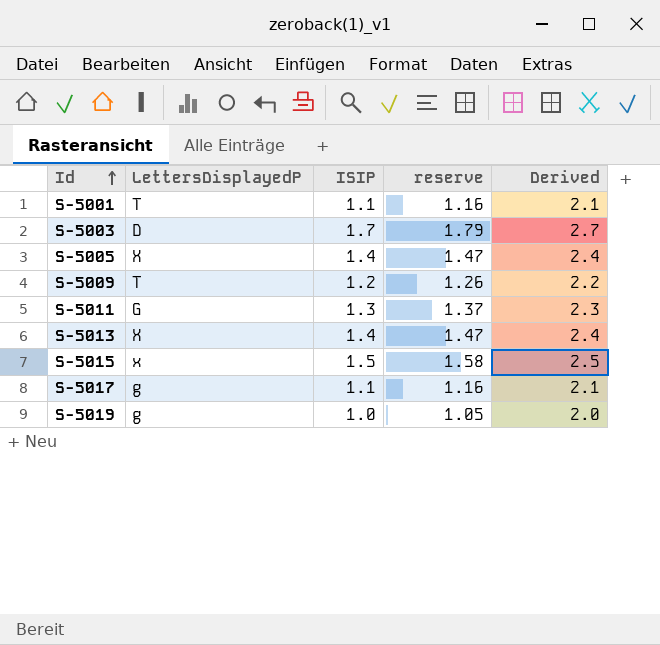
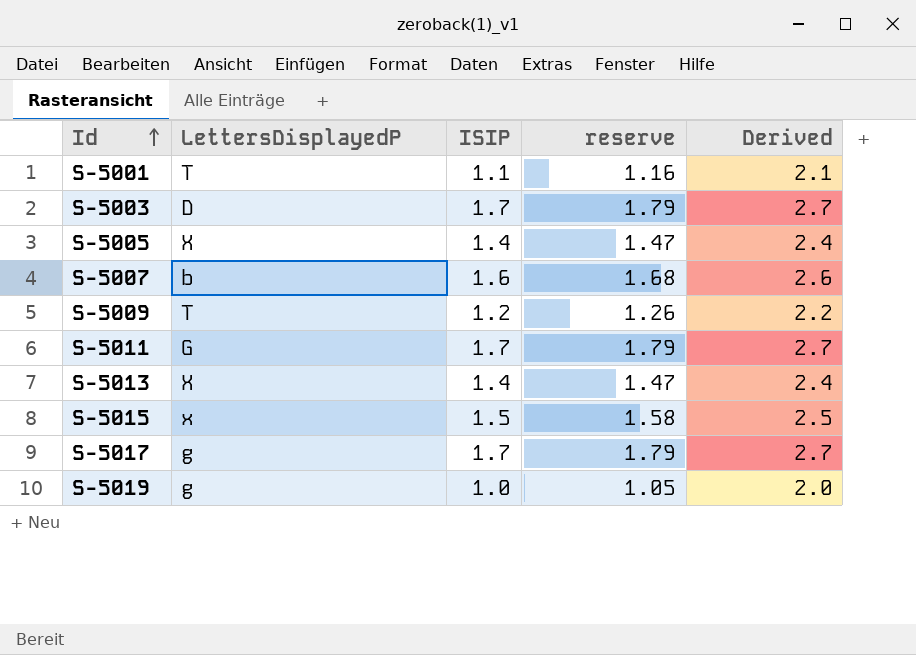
row S-5007: none -> b | 1.6 | 1.68 | 2.6
S-5011 | ISIP: 1.3 -> 1.7
S-5011 | reserve: 1.37 -> 1.79
S-5011 | Derived: 2.3 -> 2.7
S-5017 | ISIP: 1.1 -> 1.7
S-5017 | reserve: 1.16 -> 1.79
S-5017 | Derived: 2.1 -> 2.7

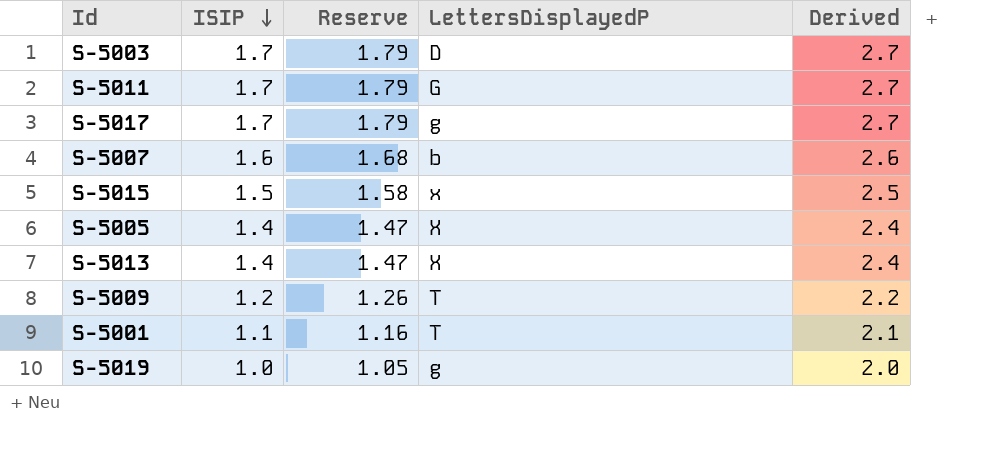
row order: Id ascending -> ISIP descending
column name: reserve -> Reserve
column LettersDisplayedP | position: 2 -> 4

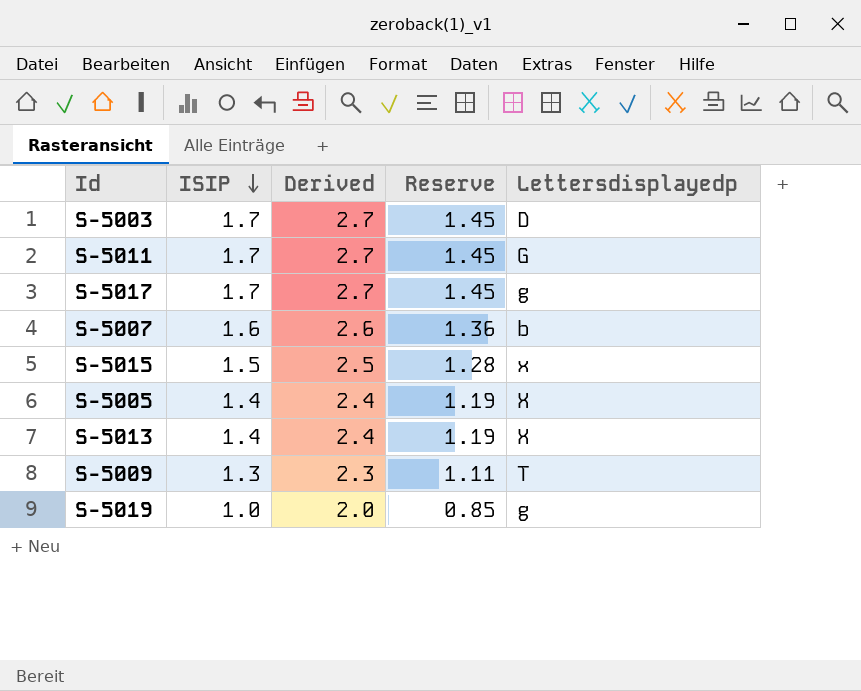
column Derived | position: 5 -> 3
column Reserve | formula: [ISIP] * 1.05 -> [ISIP] * 0.85
column name: LettersDisplayedP -> Lettersdisplayedp
row S-5001: 1.1 | 1.16 | T | 2.1 -> none
S-5009 | ISIP: 1.2 -> 1.3
S-5009 | Derived: 2.2 -> 2.3

